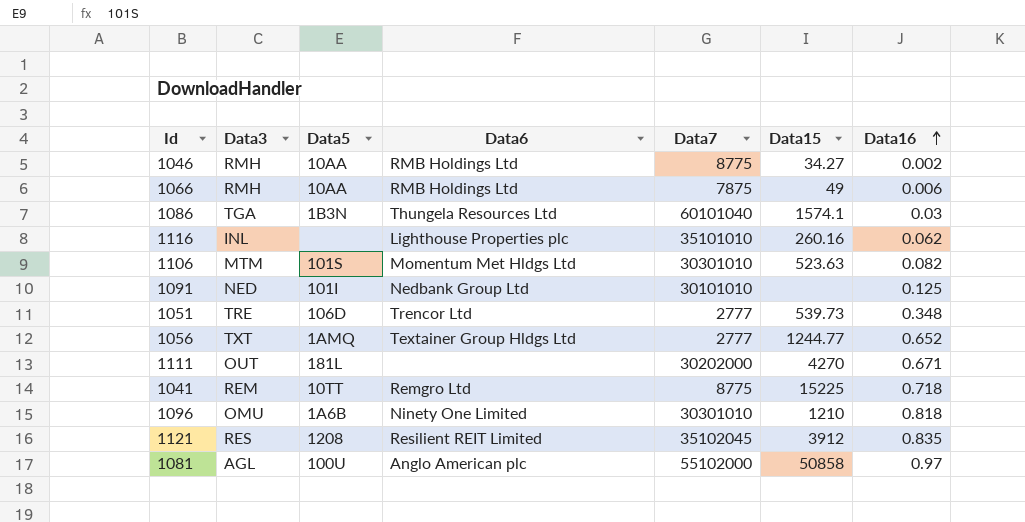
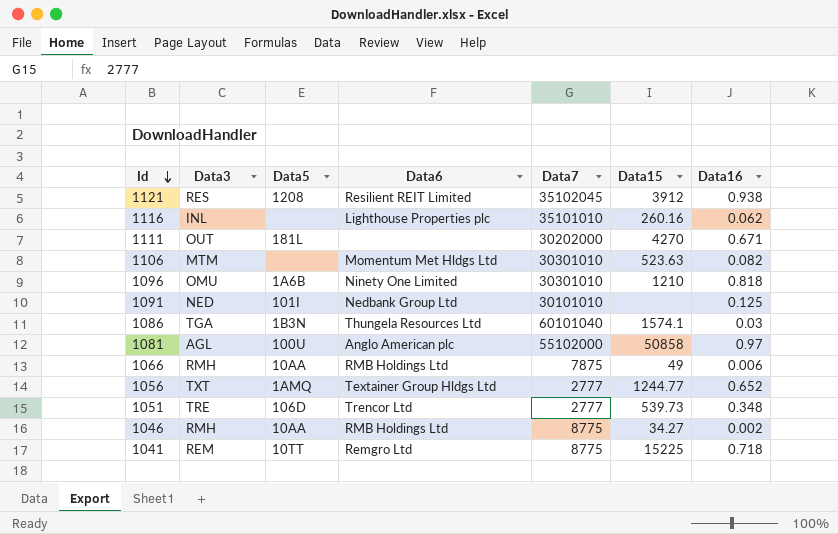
row order: Data16 ascending -> Id descending
1121 | Data16: 0.835 -> 0.938
1106 | Data5: 101S -> none

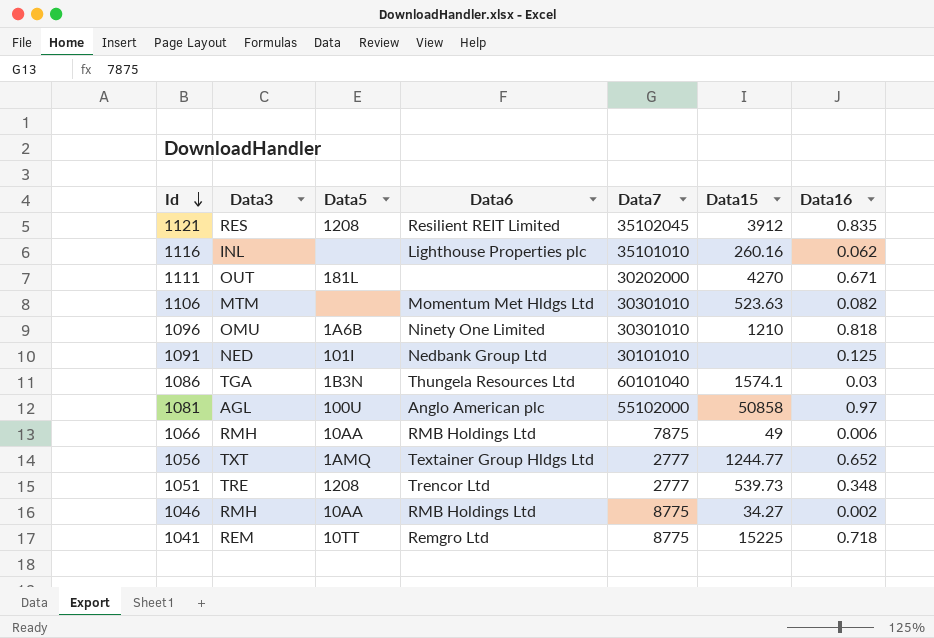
1121 | Data16: 0.938 -> 0.835
1051 | Data5: 106D -> 1208

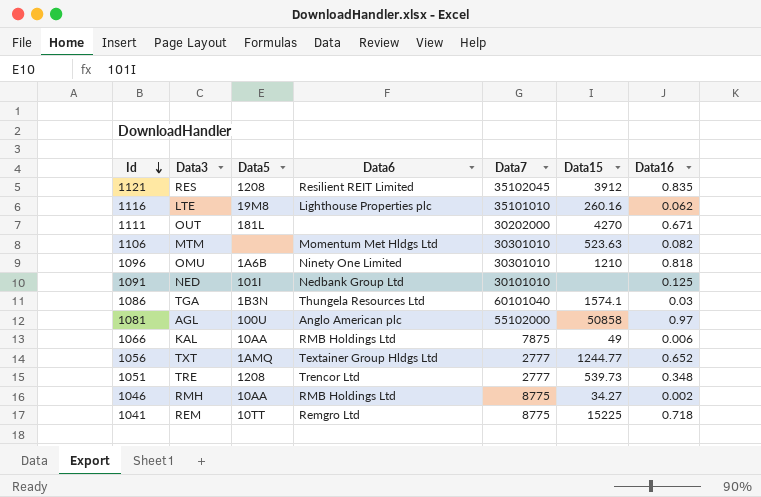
1116 | Data3: INL -> LTE
1116 | Data5: none -> 19M8
1066 | Data3: RMH -> KAL

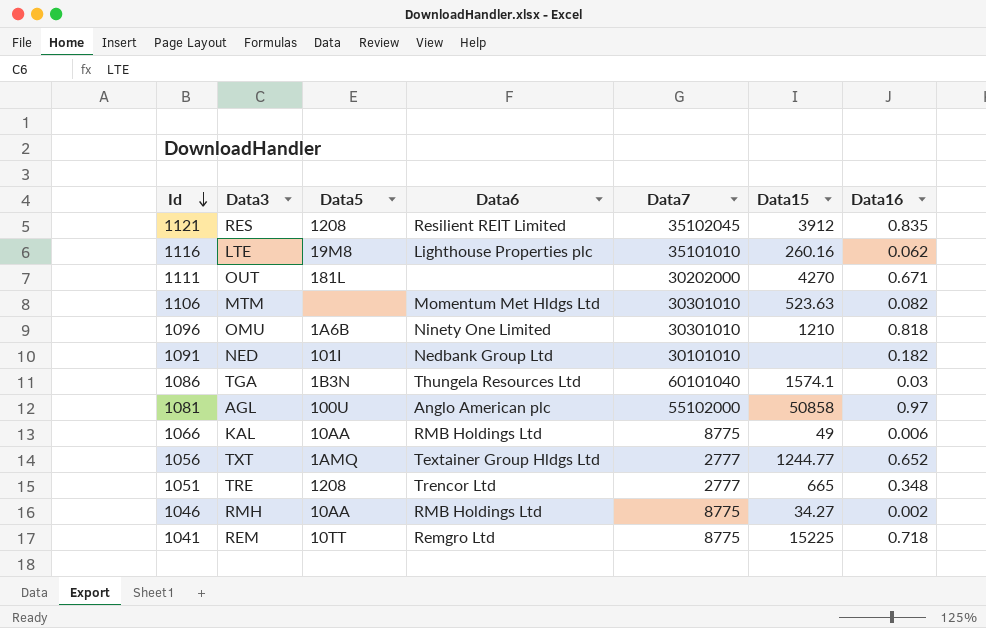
1091 | Data16: 0.125 -> 0.182
1066 | Data7: 7875 -> 8775
1051 | Data15: 539.73 -> 665

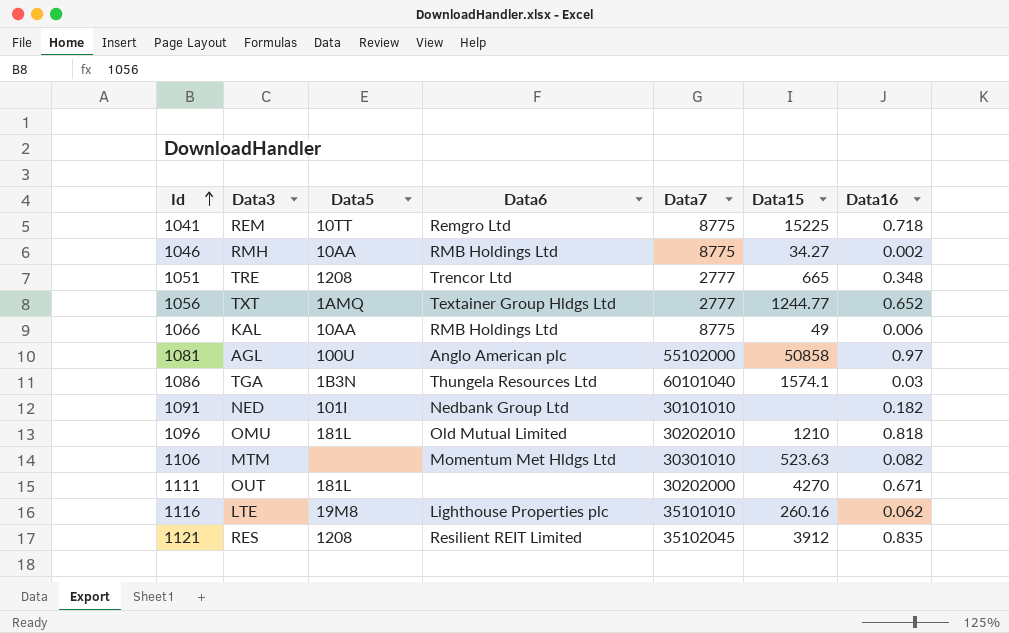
row order: Id descending -> Id ascending
1096 | Data5: 1A6B -> 181L
1096 | Data6: Ninety One Limited -> Old Mutual Limited
1096 | Data7: 30301010 -> 30202010

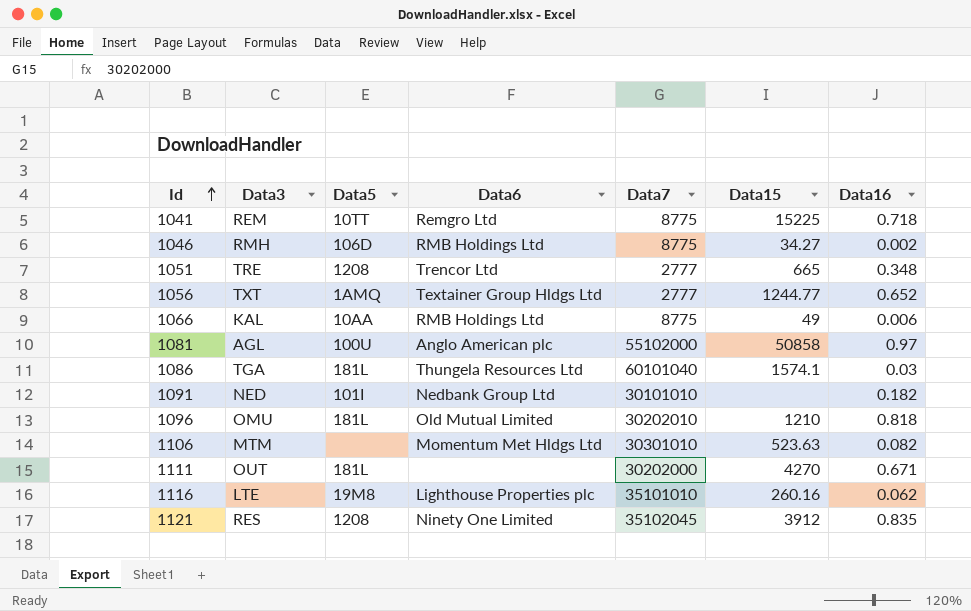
1046 | Data5: 10AA -> 106D
1086 | Data5: 1B3N -> 181L
1121 | Data6: Resilient REIT Limited -> Ninety One Limited

